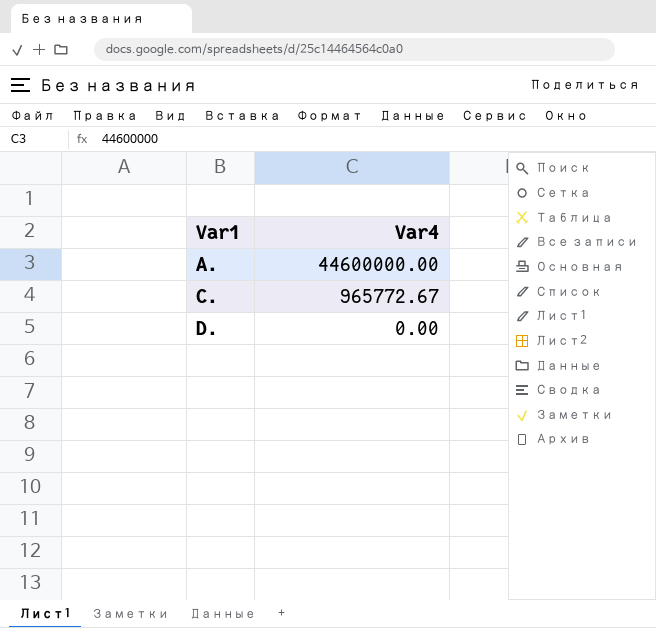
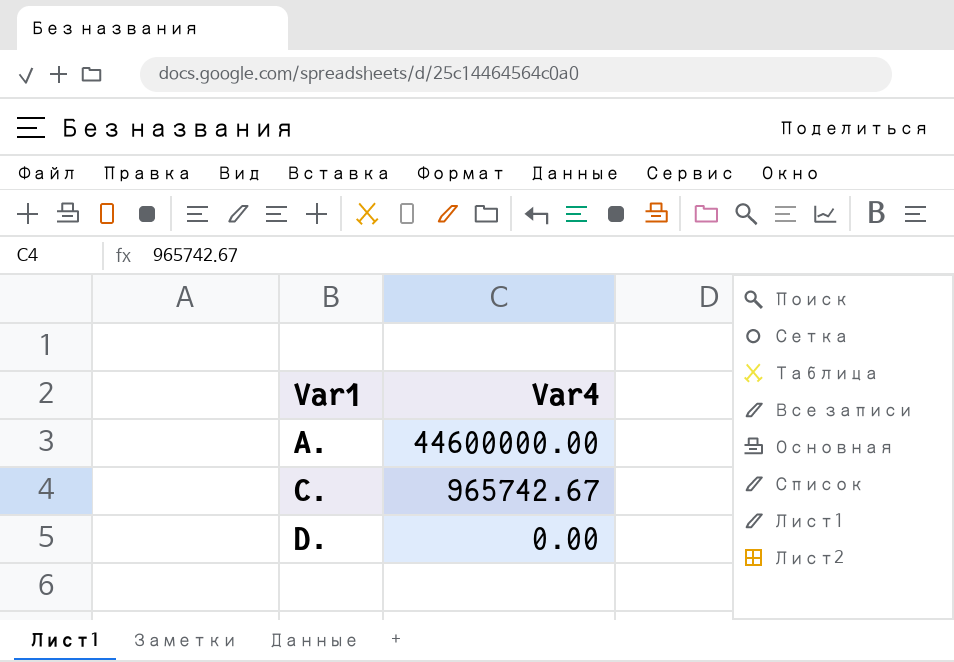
C. | Var4: 965772.67 -> 965742.67

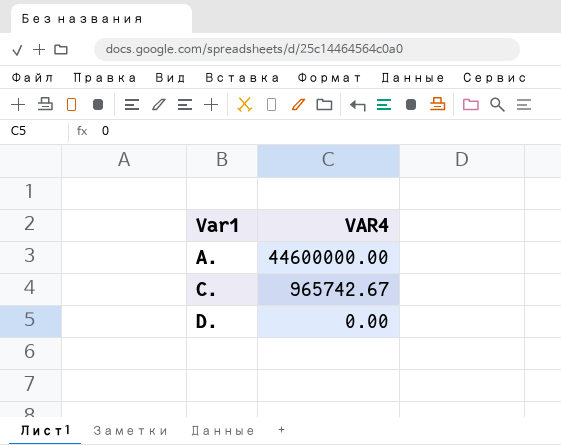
column name: Var4 -> VAR4

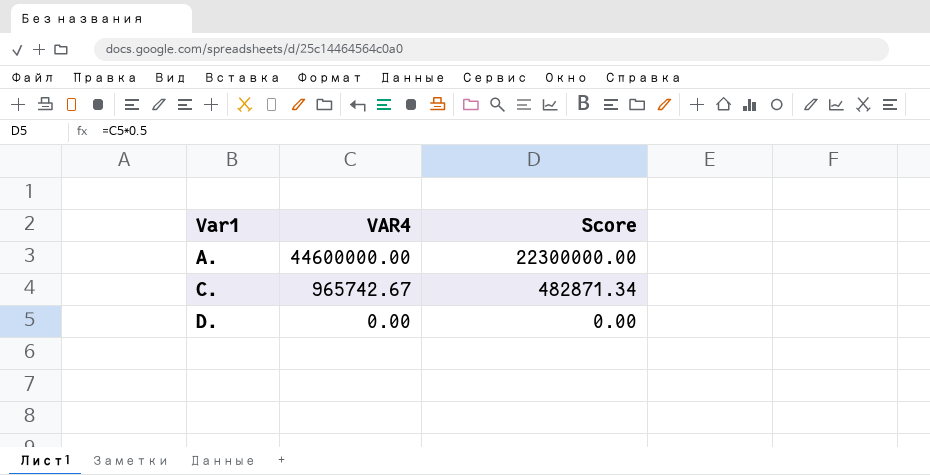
column Score | formula: none -> [VAR4] * 0.5

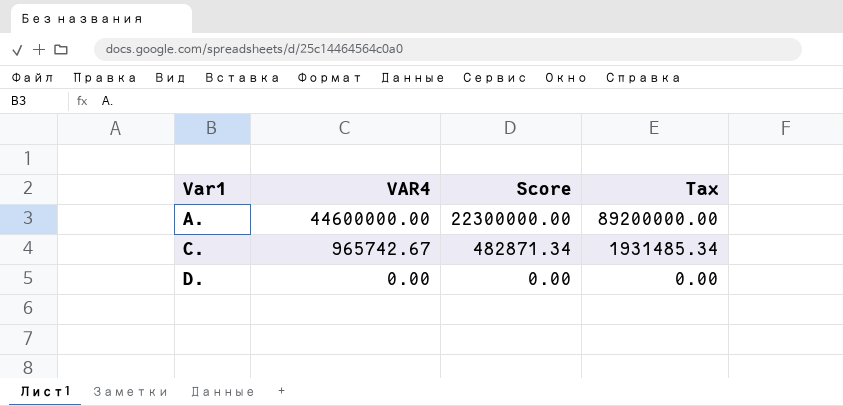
column Tax | formula: none -> [VAR4] * 2

